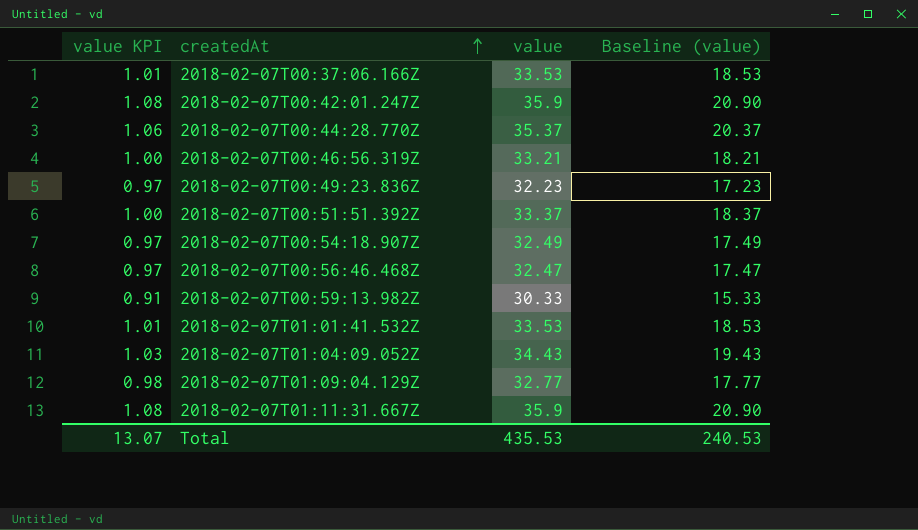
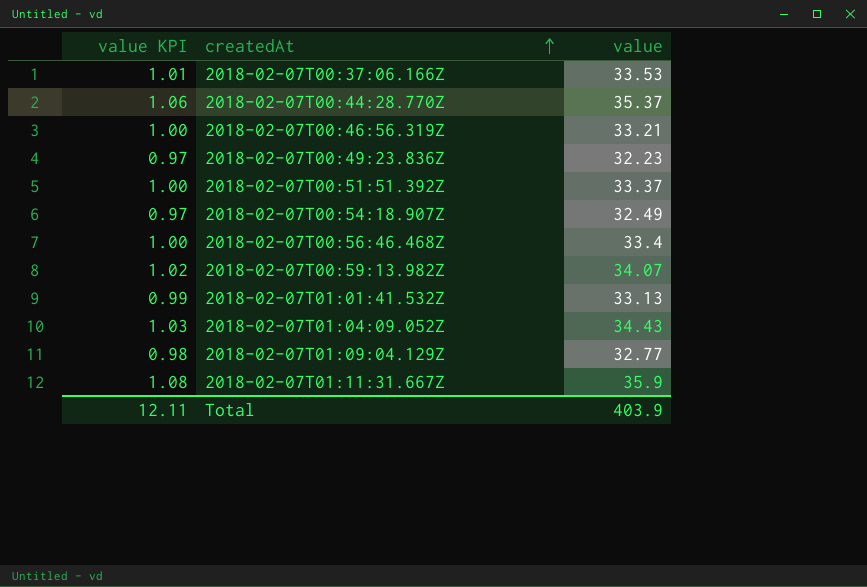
column Baseline (value) | formula: [value] - 15 -> none
row 2018-02-07T00:42:01.247Z: 1.08 | 35.9 | 20.90 -> none
2018-02-07T00:56:46.468Z | value KPI: 0.97 -> 1.00
2018-02-07T00:56:46.468Z | value: 32.47 -> 33.4
2018-02-07T00:59:13.982Z | value KPI: 0.91 -> 1.02
2018-02-07T00:59:13.982Z | value: 30.33 -> 34.07
2018-02-07T01:01:41.532Z | value KPI: 1.01 -> 0.99
2018-02-07T01:01:41.532Z | value: 33.53 -> 33.13
Total | value KPI: 13.07 -> 12.11
Total | value: 435.53 -> 403.9

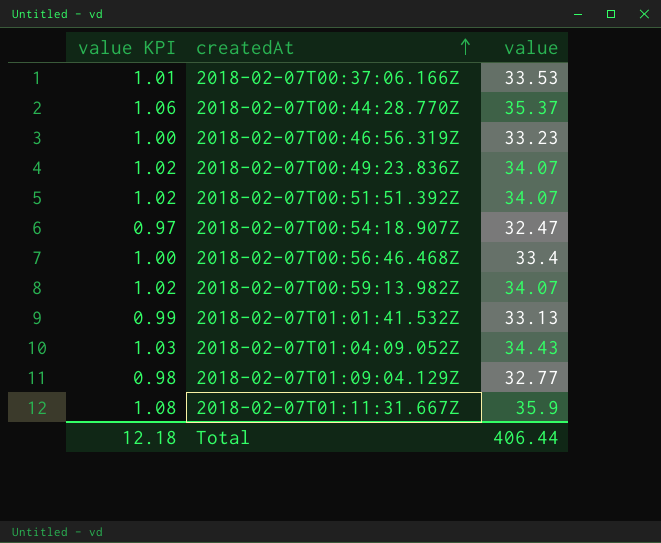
2018-02-07T00:46:56.319Z | value: 33.21 -> 33.23
2018-02-07T00:49:23.836Z | value KPI: 0.97 -> 1.02
2018-02-07T00:49:23.836Z | value: 32.23 -> 34.07
2018-02-07T00:51:51.392Z | value KPI: 1.00 -> 1.02
2018-02-07T00:51:51.392Z | value: 33.37 -> 34.07
2018-02-07T00:54:18.907Z | value: 32.49 -> 32.47
Total | value KPI: 12.11 -> 12.18
Total | value: 403.9 -> 406.44

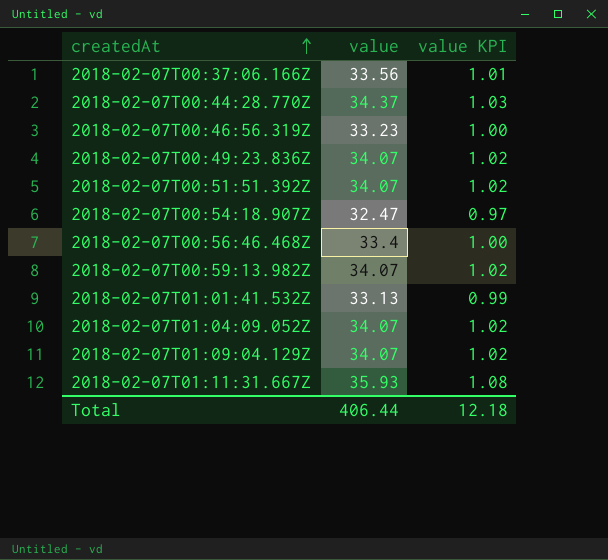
column value KPI | position: 1 -> 3
2018-02-07T00:37:06.166Z | value: 33.53 -> 33.56
2018-02-07T00:44:28.770Z | value: 35.37 -> 34.37
2018-02-07T00:44:28.770Z | value KPI: 1.06 -> 1.03
2018-02-07T01:04:09.052Z | value: 34.43 -> 34.07
2018-02-07T01:04:09.052Z | value KPI: 1.03 -> 1.02
2018-02-07T01:09:04.129Z | value: 32.77 -> 34.07
2018-02-07T01:09:04.129Z | value KPI: 0.98 -> 1.02
2018-02-07T01:11:31.667Z | value: 35.9 -> 35.93

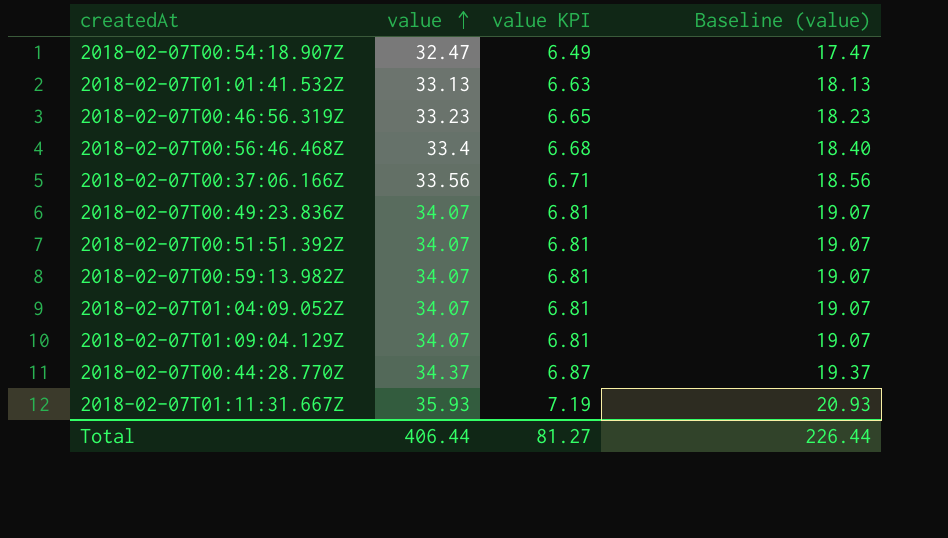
row order: createdAt ascending -> value ascending
column value KPI | formula: [value] * 0.03 -> [value] * 0.2
column Baseline (value) | formula: none -> [value] - 15
Total | value KPI: 12.18 -> 81.27

